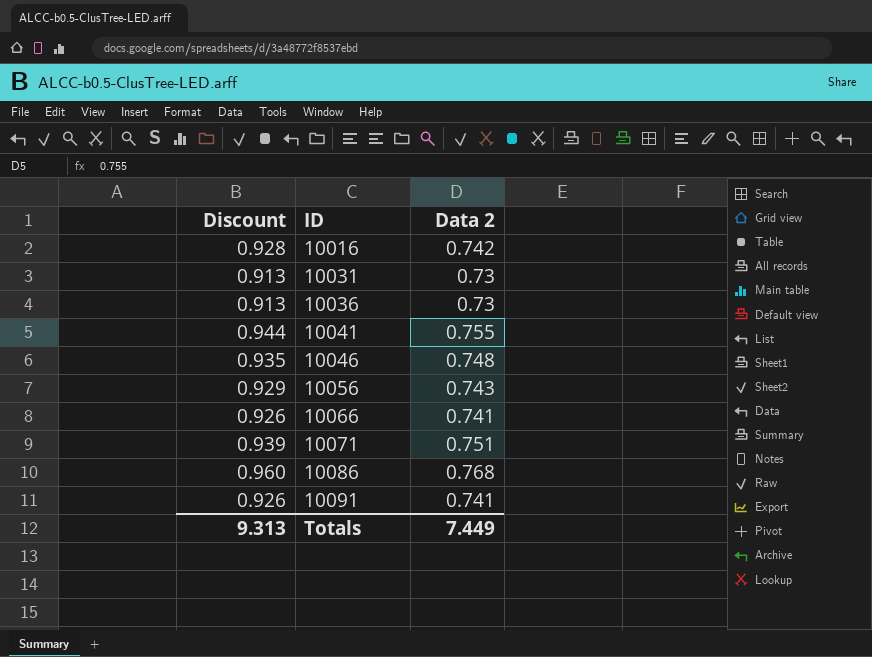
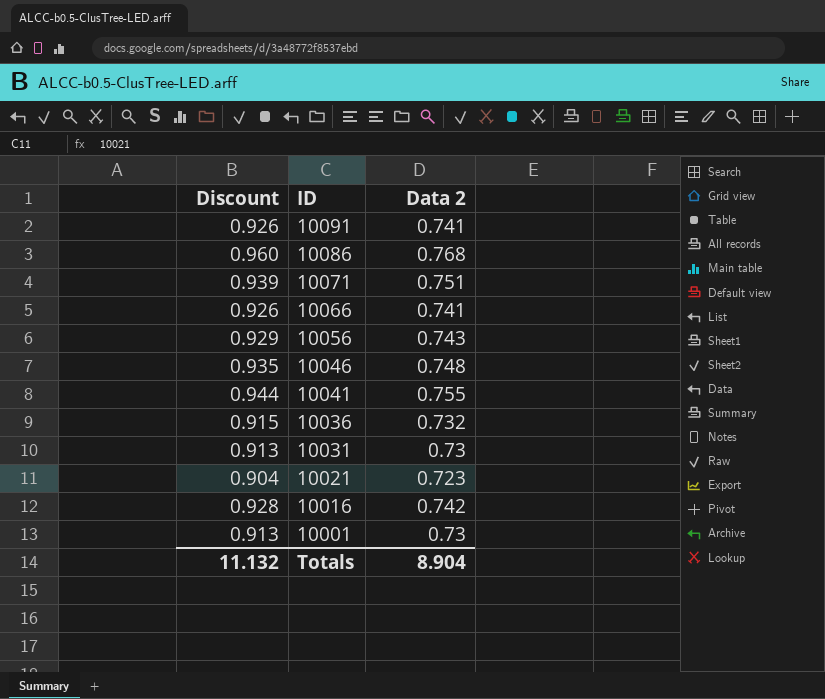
row order: ID ascending -> ID descending
10036 | Discount: 0.913 -> 0.915
10036 | Data 2: 0.73 -> 0.732
row 10021: none -> 0.904 | 0.723
row 10001: none -> 0.913 | 0.73
Totals | Discount: 9.313 -> 11.132
Totals | Data 2: 7.449 -> 8.904

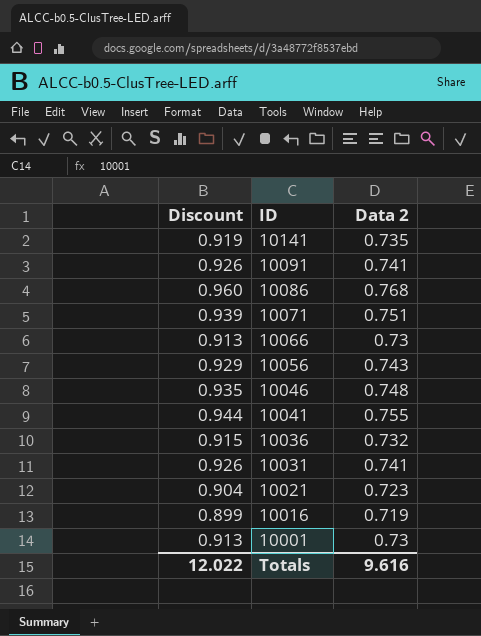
row 10141: none -> 0.919 | 0.735
10066 | Discount: 0.926 -> 0.913
10066 | Data 2: 0.741 -> 0.73
10031 | Discount: 0.913 -> 0.926
10031 | Data 2: 0.73 -> 0.741
10016 | Discount: 0.928 -> 0.899
10016 | Data 2: 0.742 -> 0.719
Totals | Discount: 11.132 -> 12.022
Totals | Data 2: 8.904 -> 9.616

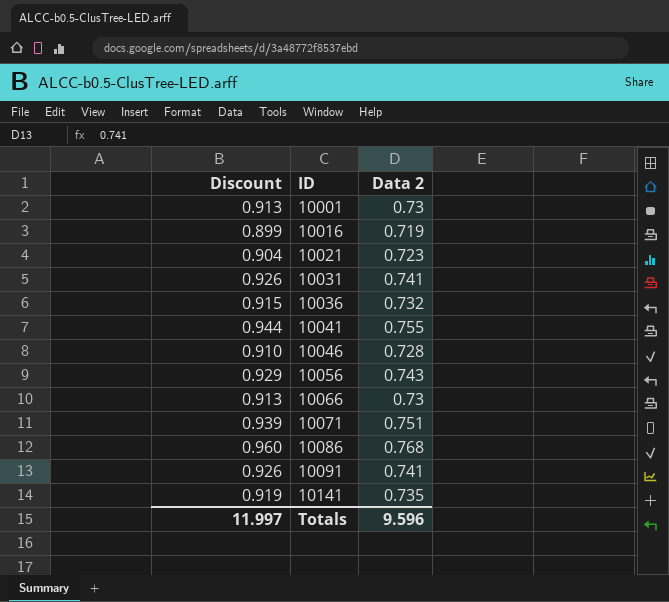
row order: ID descending -> ID ascending
10046 | Discount: 0.935 -> 0.910
10046 | Data 2: 0.748 -> 0.728
Totals | Discount: 12.022 -> 11.997
Totals | Data 2: 9.616 -> 9.596

